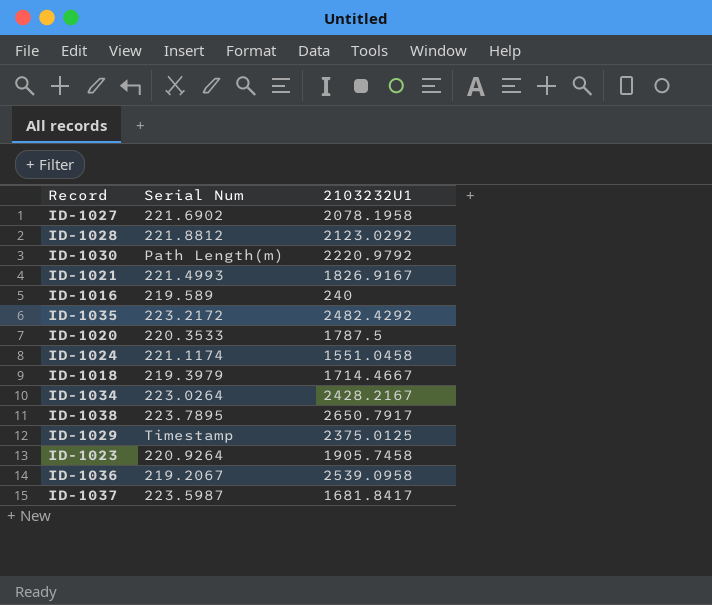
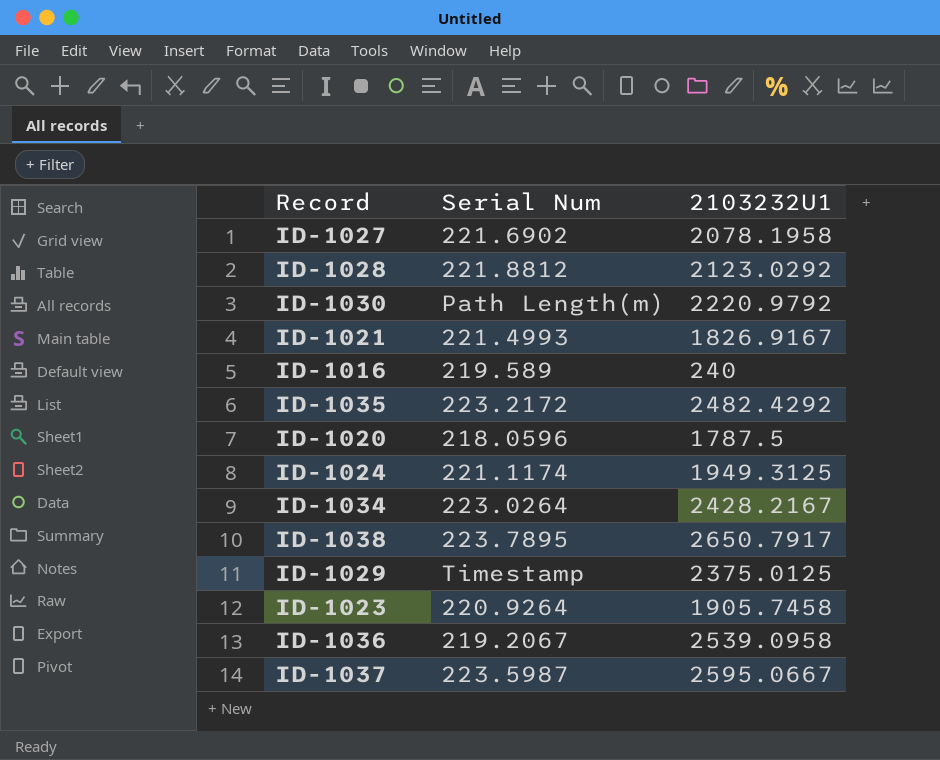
row ID-1018: 219.3979 | 1714.4667 -> none
ID-1020 | Serial Num: 220.3533 -> 218.0596
ID-1024 | 2103232U1: 1551.0458 -> 1949.3125
ID-1037 | 2103232U1: 1681.8417 -> 2595.0667

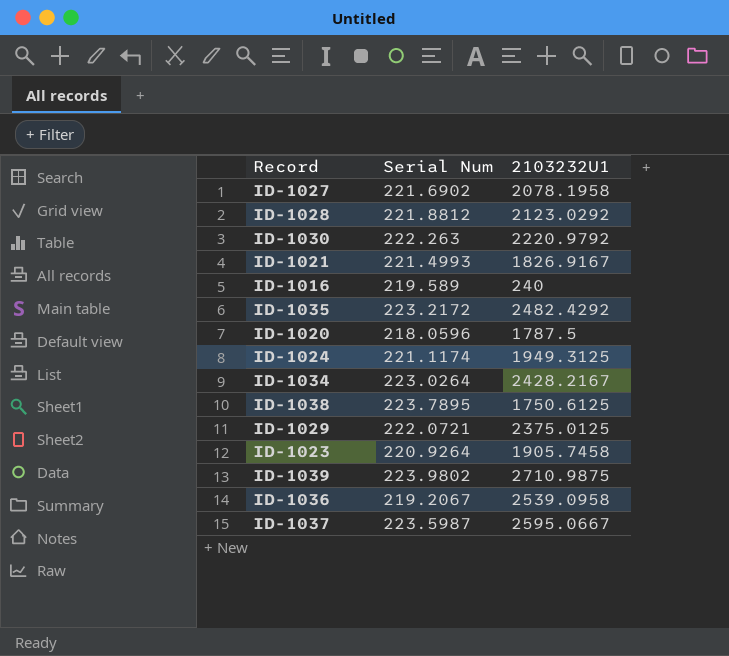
ID-1030 | Serial Num: Path Length(m) -> 222.263
ID-1038 | 2103232U1: 2650.7917 -> 1750.6125
ID-1029 | Serial Num: Timestamp -> 222.0721
row ID-1039: none -> 223.9802 | 2710.9875

